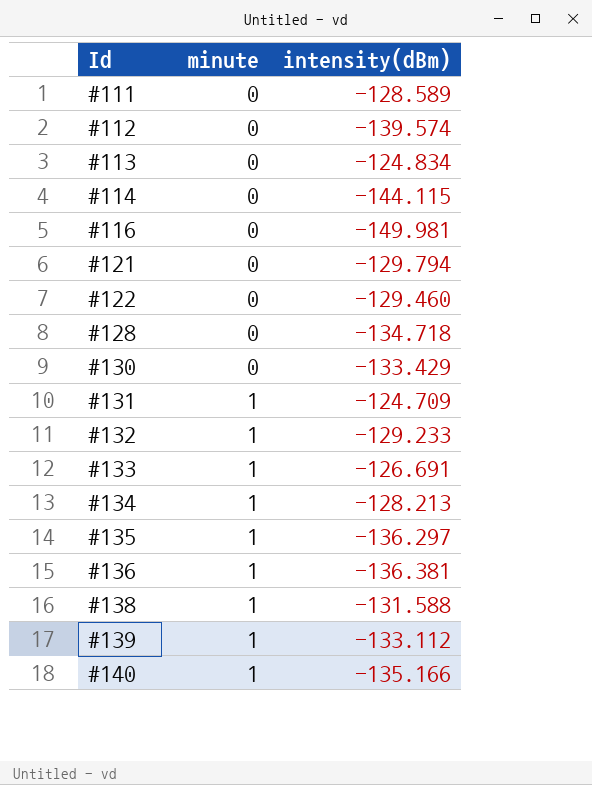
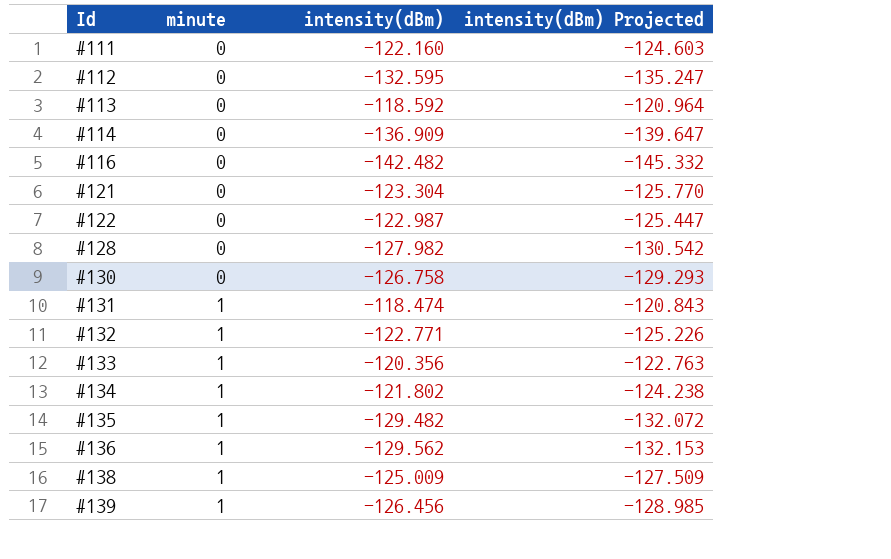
column intensity(dBm) Projected | formula: none -> [intensity(dBm)] * 1.02
row #140: 1 | -135.166 -> none
#111 | intensity(dBm): -128.589 -> -122.160
#112 | intensity(dBm): -139.574 -> -132.595
#113 | intensity(dBm): -124.834 -> -118.592
#114 | intensity(dBm): -144.115 -> -136.909
#116 | intensity(dBm): -149.981 -> -142.482
#121 | intensity(dBm): -129.794 -> -123.304
#122 | intensity(dBm): -129.460 -> -122.987
#128 | intensity(dBm): -134.718 -> -127.982
#130 | intensity(dBm): -133.429 -> -126.758
#131 | intensity(dBm): -124.709 -> -118.474
#132 | intensity(dBm): -129.233 -> -122.771
#133 | intensity(dBm): -126.691 -> -120.356
#134 | intensity(dBm): -128.213 -> -121.802
#135 | intensity(dBm): -136.297 -> -129.482
#136 | intensity(dBm): -136.381 -> -129.562
#138 | intensity(dBm): -131.588 -> -125.009
#139 | intensity(dBm): -133.112 -> -126.456

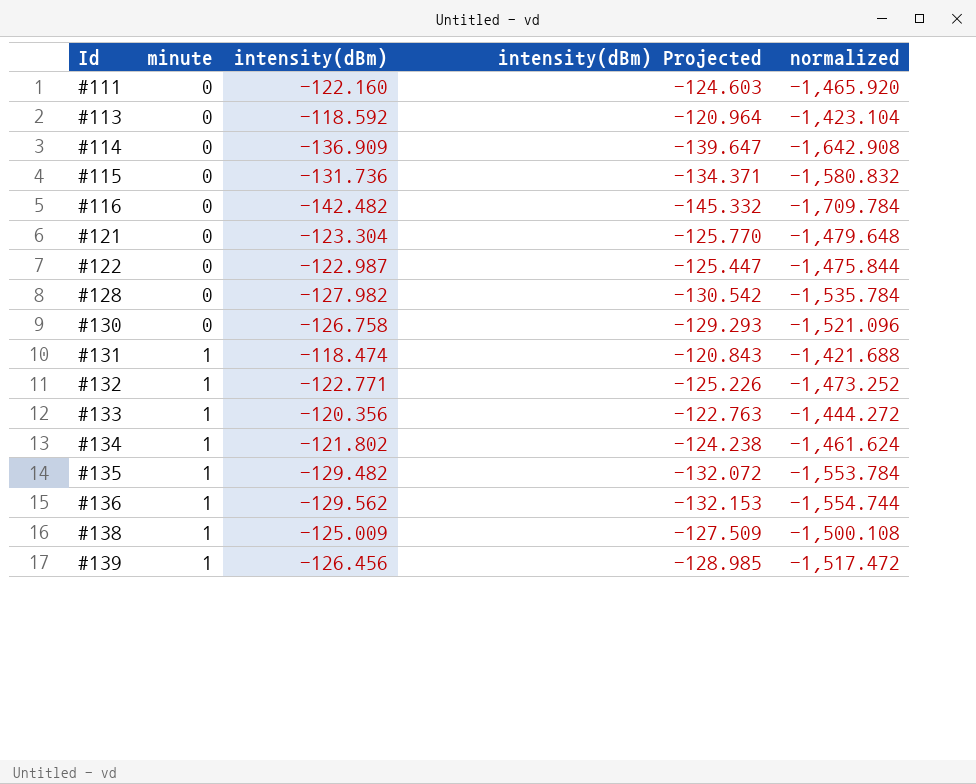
column normalized | formula: none -> [intensity(dBm)] * 12
row #112: 0 | -132.595 | -135.247 -> none
row #115: none -> 0 | -131.736 | -134.371 | -1,580.832

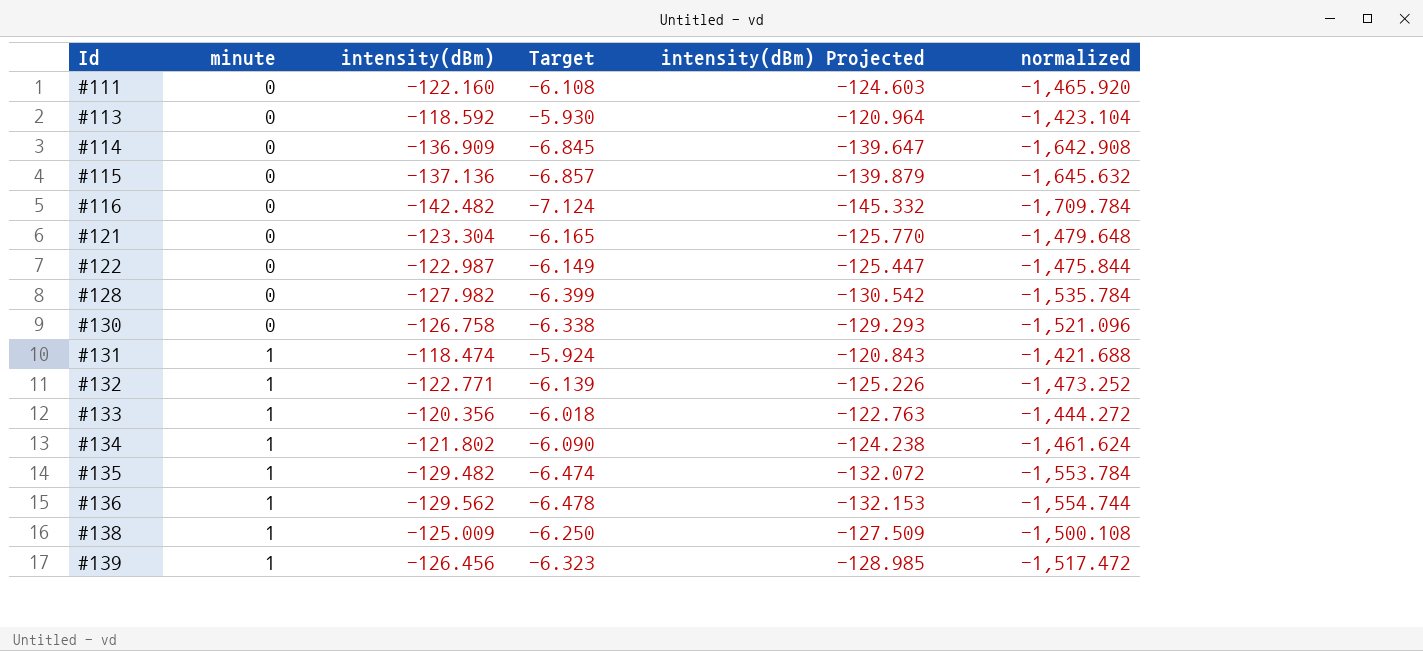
column Target | formula: none -> [intensity(dBm)] * 0.05
#115 | intensity(dBm): -131.736 -> -137.136
#115 | intensity(dBm) Projected: -134.371 -> -139.879
#115 | normalized: -1,580.832 -> -1,645.632

